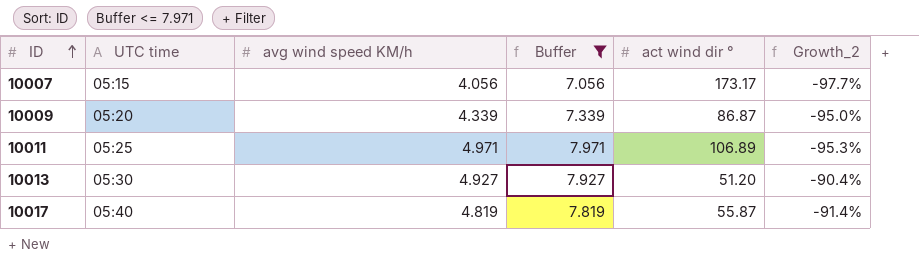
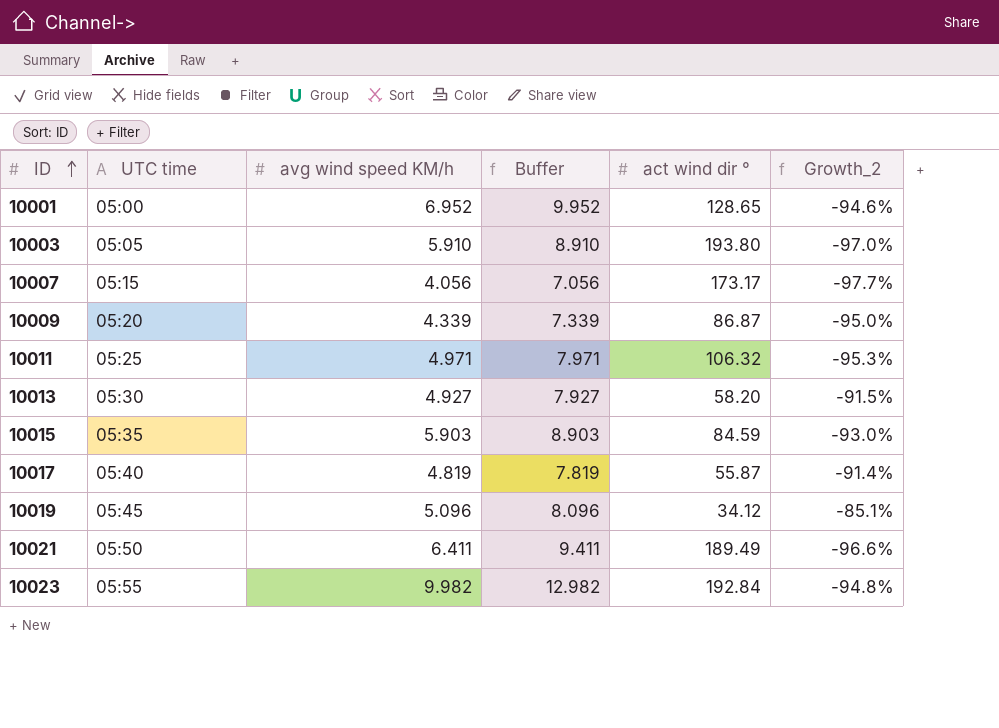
filter: Buffer <= 7.971 -> none
10011 | act wind dir °: 106.89 -> 106.32
10013 | act wind dir °: 51.20 -> 58.20
10013 | Growth_2: -90.4% -> -91.5%

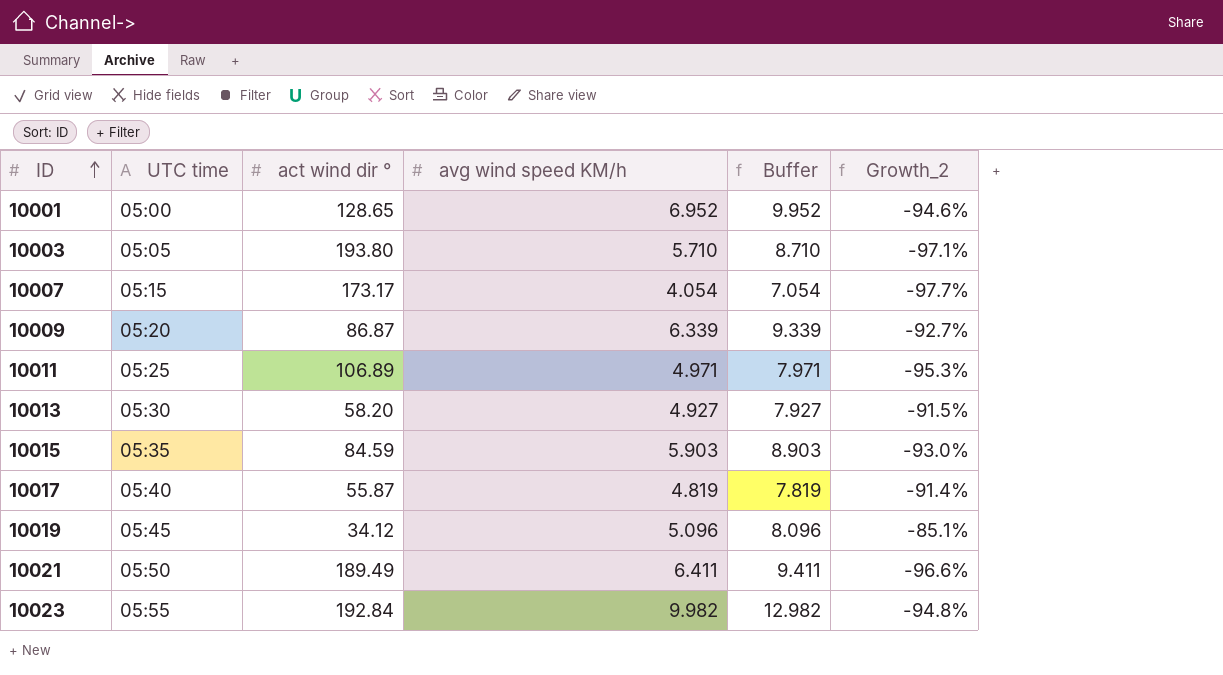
column act wind dir ° | position: 5 -> 3
10003 | avg wind speed KM/h: 5.910 -> 5.710
10003 | Buffer: 8.910 -> 8.710
10003 | Growth_2: -97.0% -> -97.1%
10007 | avg wind speed KM/h: 4.056 -> 4.054
10007 | Buffer: 7.056 -> 7.054
10009 | avg wind speed KM/h: 4.339 -> 6.339
10009 | Buffer: 7.339 -> 9.339
10009 | Growth_2: -95.0% -> -92.7%
10011 | act wind dir °: 106.32 -> 106.89

